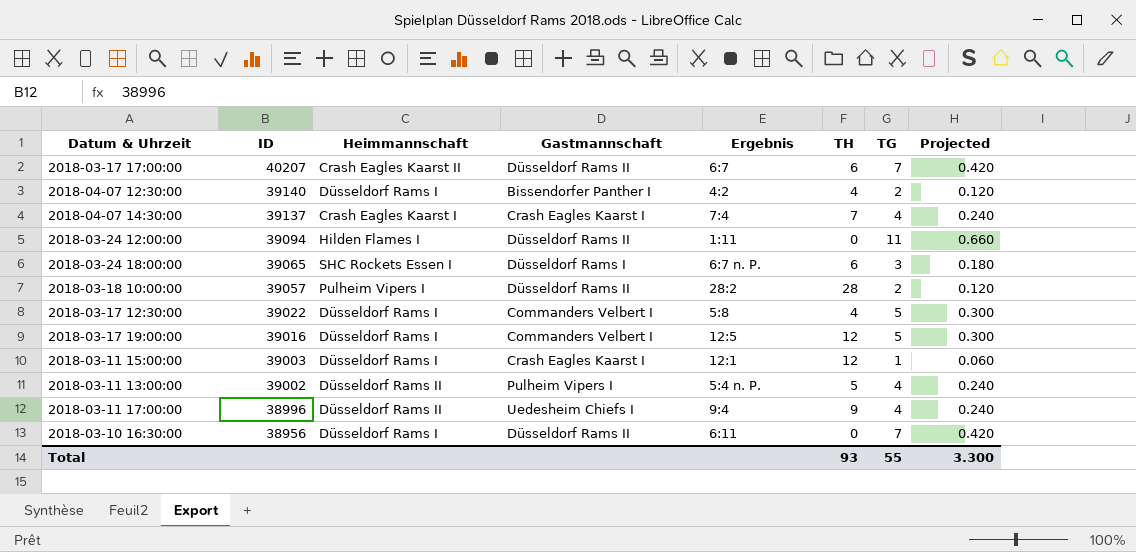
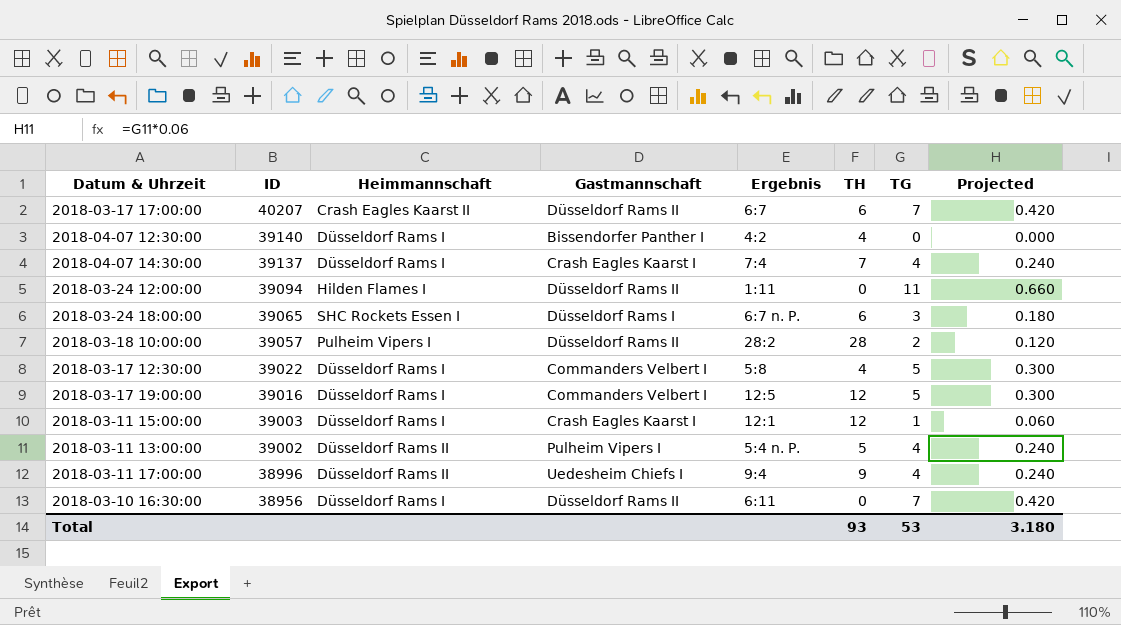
2018-04-07 12:30:00 | TG: 2 -> 0
2018-04-07 12:30:00 | Projected: 0.120 -> 0.000
2018-04-07 14:30:00 | Heimmannschaft: Crash Eagles Kaarst I -> Düsseldorf Rams I
Total | TG: 55 -> 53
Total | Projected: 3.300 -> 3.180

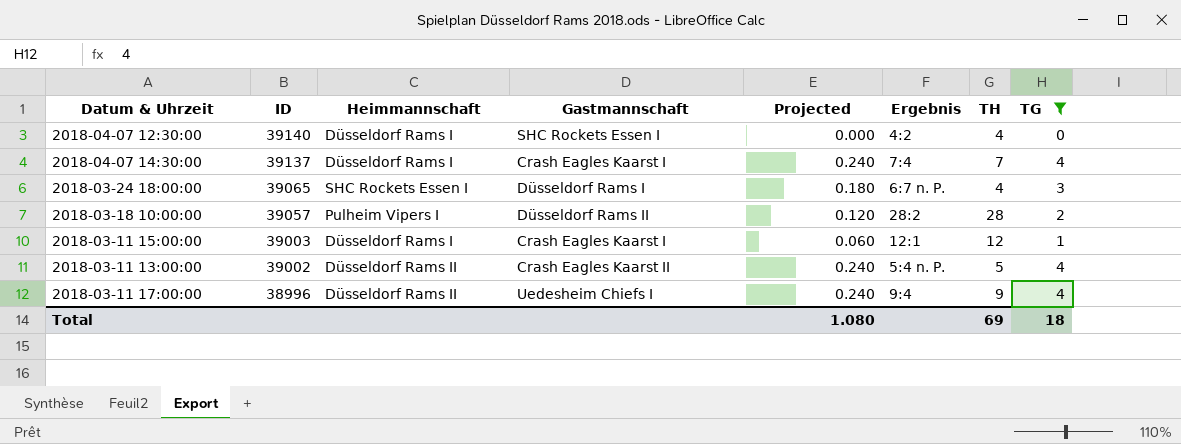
filter: none -> TG <= 4
column Projected | position: 8 -> 5
2018-04-07 12:30:00 | Gastmannschaft: Bissendorfer Panther I -> SHC Rockets Essen I
2018-03-24 18:00:00 | TH: 6 -> 4
2018-03-11 13:00:00 | Gastmannschaft: Pulheim Vipers I -> Crash Eagles Kaarst II
Total | Projected: 3.180 -> 1.080
Total | TH: 93 -> 69
Total | TG: 53 -> 18

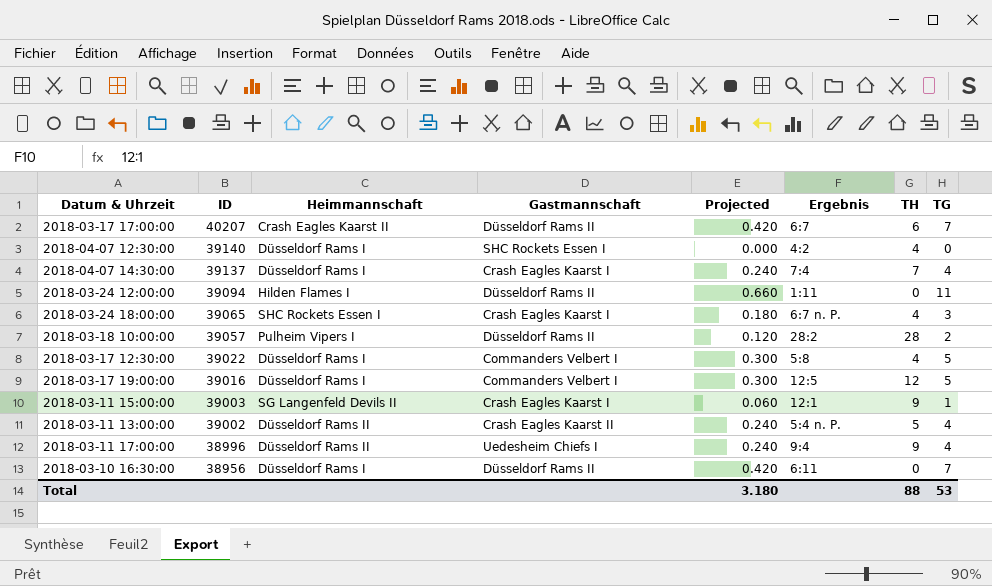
filter: TG <= 4 -> none
2018-03-24 18:00:00 | Gastmannschaft: Düsseldorf Rams I -> Crash Eagles Kaarst I
2018-03-11 15:00:00 | Heimmannschaft: Düsseldorf Rams I -> SG Langenfeld Devils II
2018-03-11 15:00:00 | TH: 12 -> 9
Total | Projected: 1.080 -> 3.180
Total | TH: 69 -> 88
Total | TG: 18 -> 53

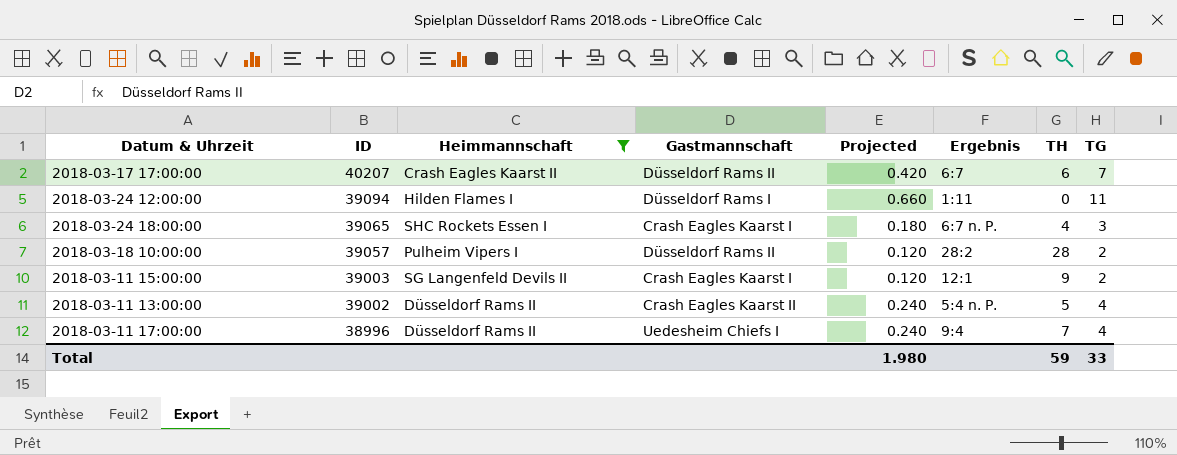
filter: none -> Heimmannschaft != Düsseldorf Rams I
2018-03-24 12:00:00 | Gastmannschaft: Düsseldorf Rams II -> Düsseldorf Rams I
2018-03-11 15:00:00 | Projected: 0.060 -> 0.120
2018-03-11 15:00:00 | TG: 1 -> 2
2018-03-11 17:00:00 | TH: 9 -> 7
Total | Projected: 3.180 -> 1.980
Total | TH: 88 -> 59
Total | TG: 53 -> 33

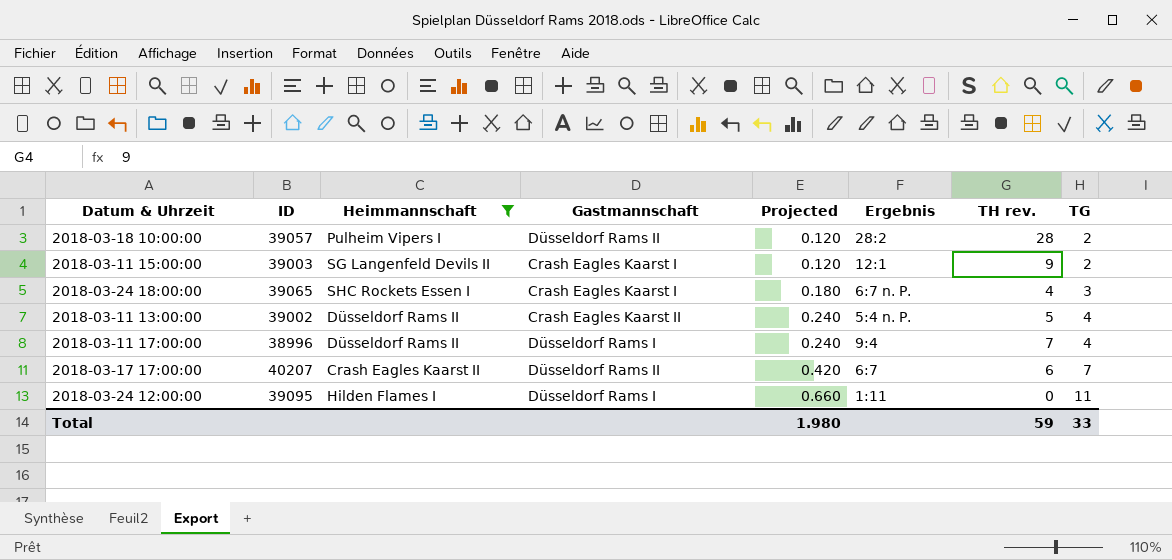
row order: ID descending -> Projected ascending
column name: TH -> TH rev.
2018-03-11 17:00:00 | Gastmannschaft: Uedesheim Chiefs I -> Düsseldorf Rams I
2018-03-24 12:00:00 | ID: 39094 -> 39095

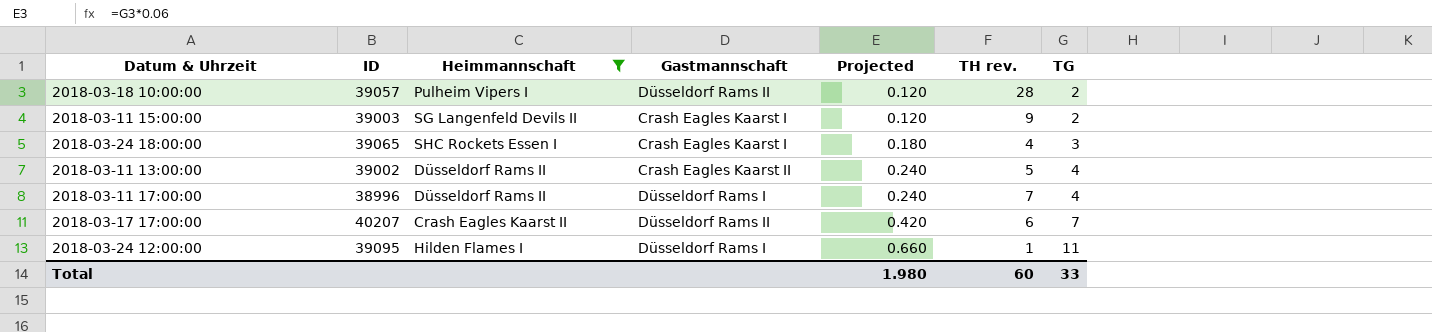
column Ergebnis | position: 6 -> none
2018-03-24 12:00:00 | TH rev.: 0 -> 1
Total | TH rev.: 59 -> 60

